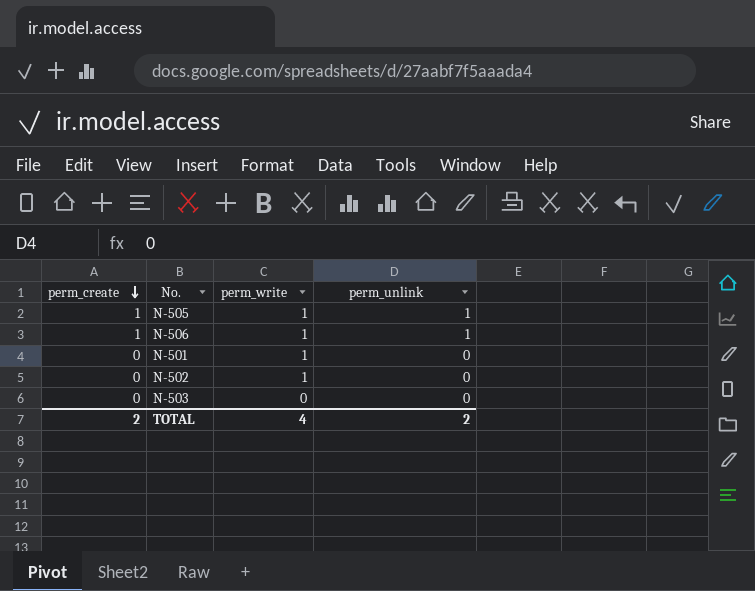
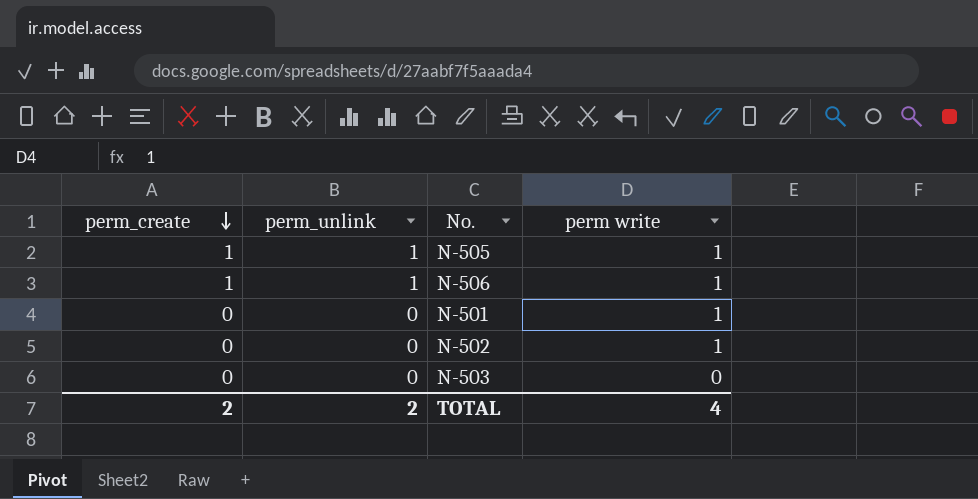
column perm_unlink | position: 4 -> 2
column name: perm_write -> perm write

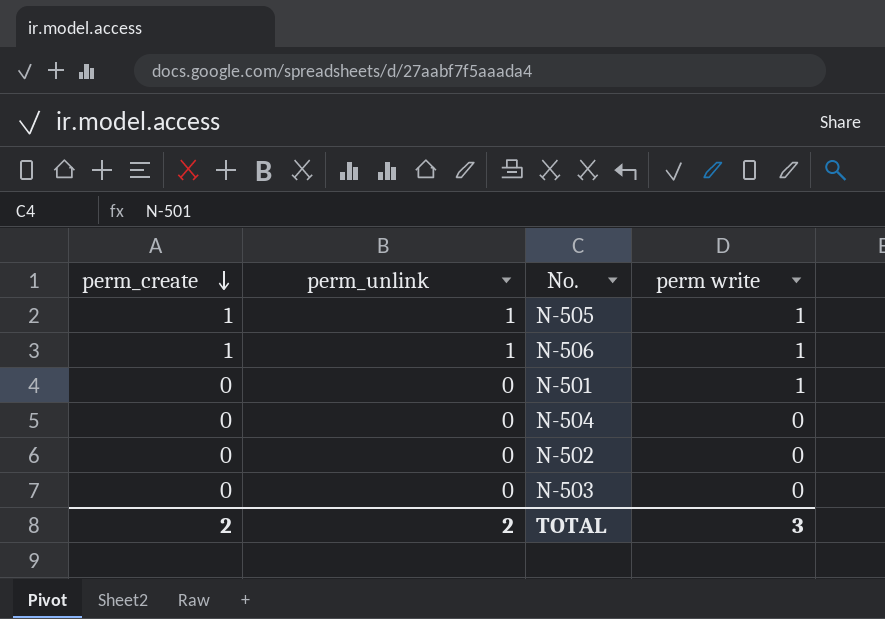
row N-504: none -> 0 | 0 | 0
N-502 | perm write: 1 -> 0
TOTAL | perm write: 4 -> 3

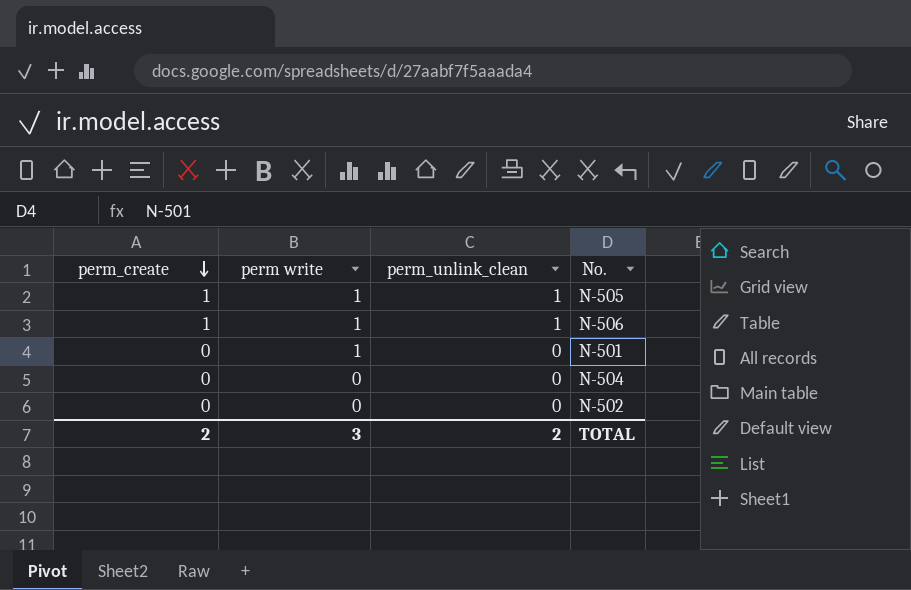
column perm write | position: 4 -> 2
column name: perm_unlink -> perm_unlink_clean
row N-503: 0 | 0 | 0 -> none

